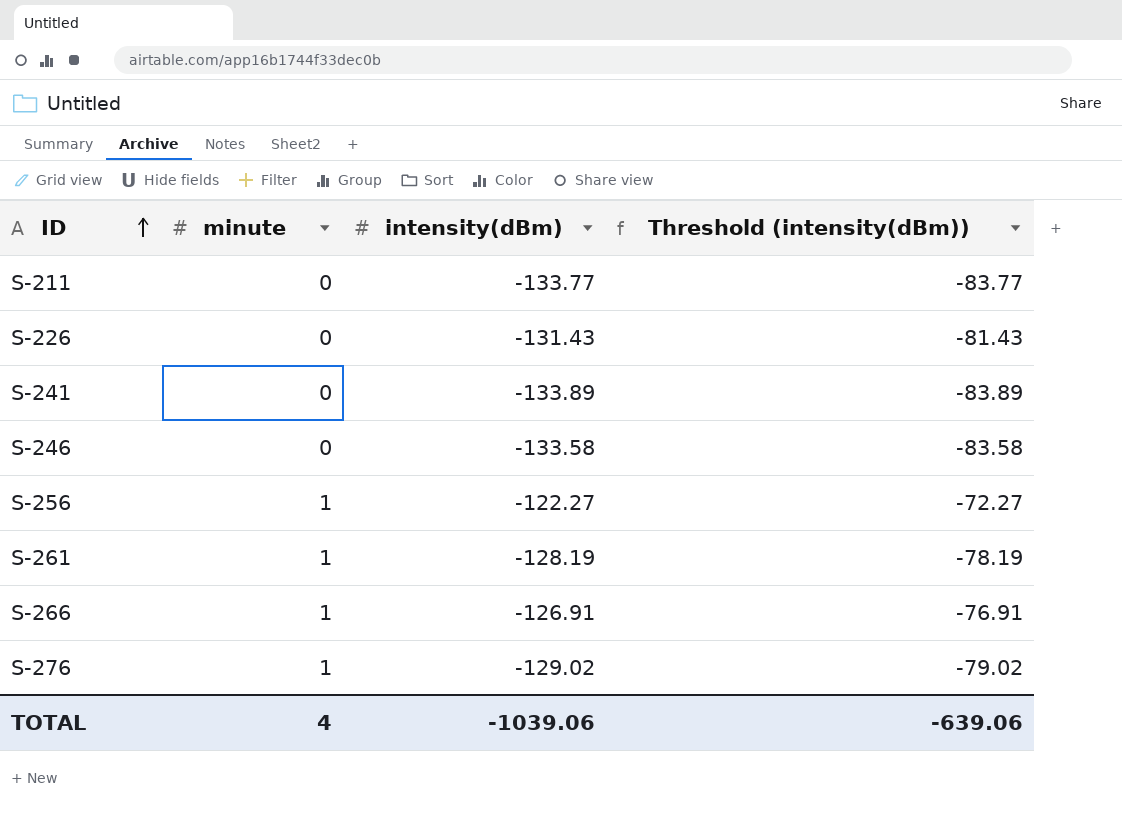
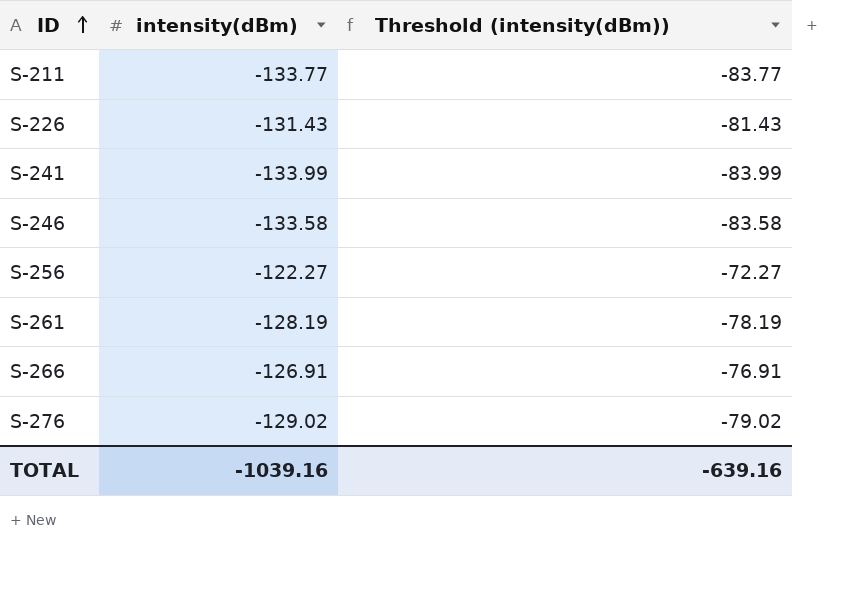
column minute | position: 2 -> none
S-241 | intensity(dBm): -133.89 -> -133.99
S-241 | Threshold (intensity(dBm)): -83.89 -> -83.99
TOTAL | intensity(dBm): -1039.06 -> -1039.16
TOTAL | Threshold (intensity(dBm)): -639.06 -> -639.16

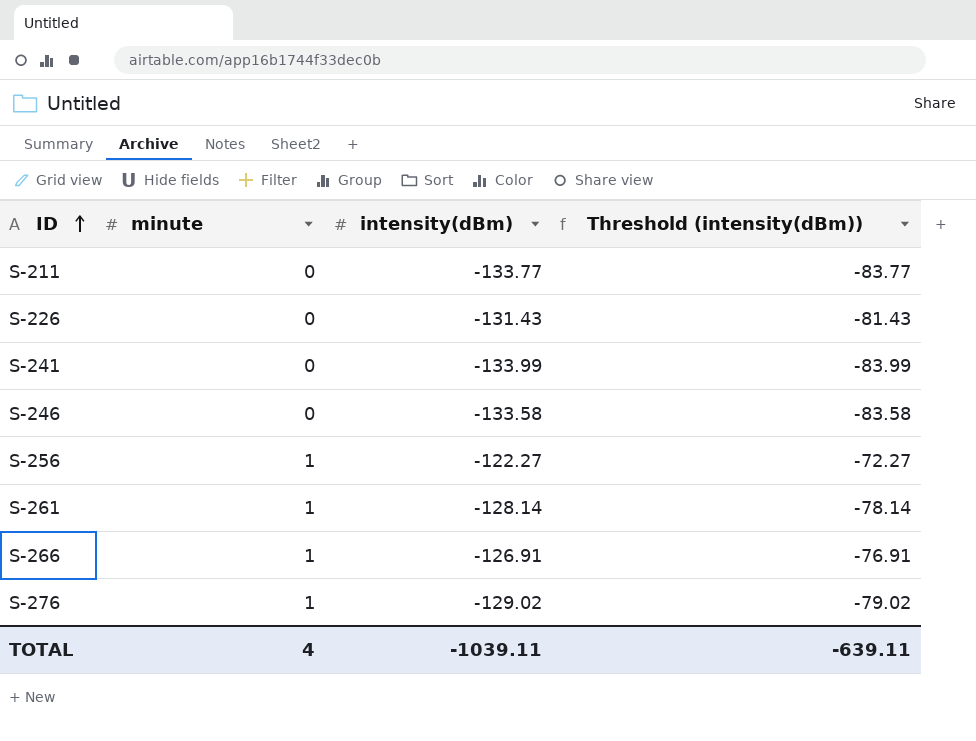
column minute | position: none -> 2
S-261 | intensity(dBm): -128.19 -> -128.14
S-261 | Threshold (intensity(dBm)): -78.19 -> -78.14
TOTAL | intensity(dBm): -1039.16 -> -1039.11
TOTAL | Threshold (intensity(dBm)): -639.16 -> -639.11

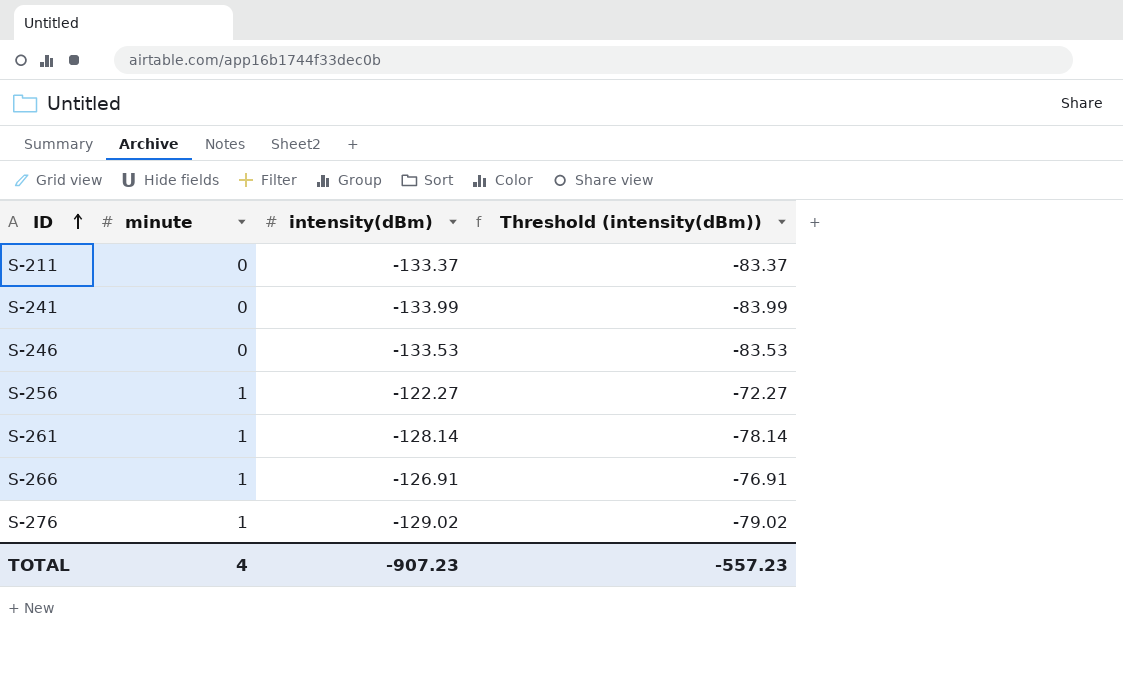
row S-226: 0 | -131.43 | -81.43 -> none
S-211 | intensity(dBm): -133.77 -> -133.37
S-211 | Threshold (intensity(dBm)): -83.77 -> -83.37
S-246 | intensity(dBm): -133.58 -> -133.53
S-246 | Threshold (intensity(dBm)): -83.58 -> -83.53
TOTAL | intensity(dBm): -1039.11 -> -907.23
TOTAL | Threshold (intensity(dBm)): -639.11 -> -557.23

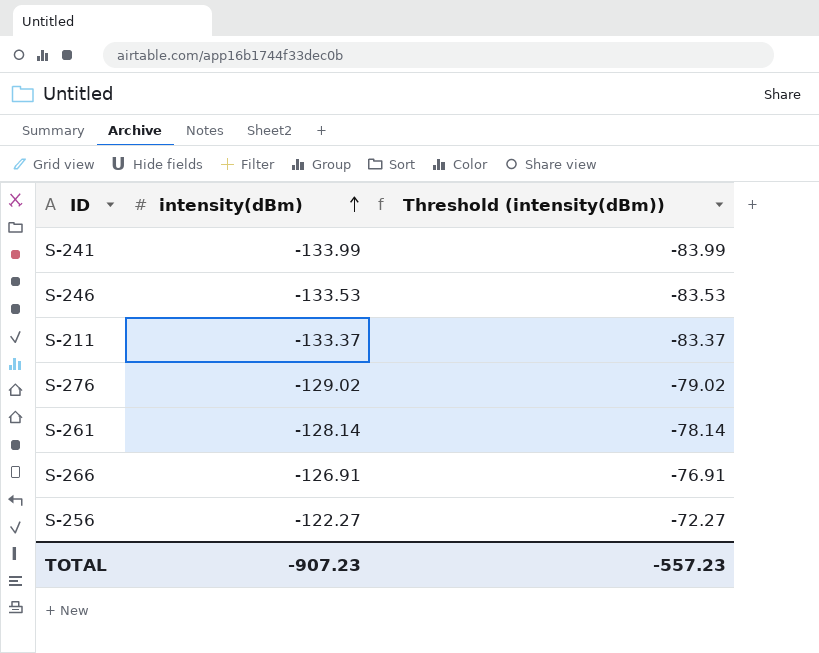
row order: ID ascending -> intensity(dBm) ascending
column minute | position: 2 -> none

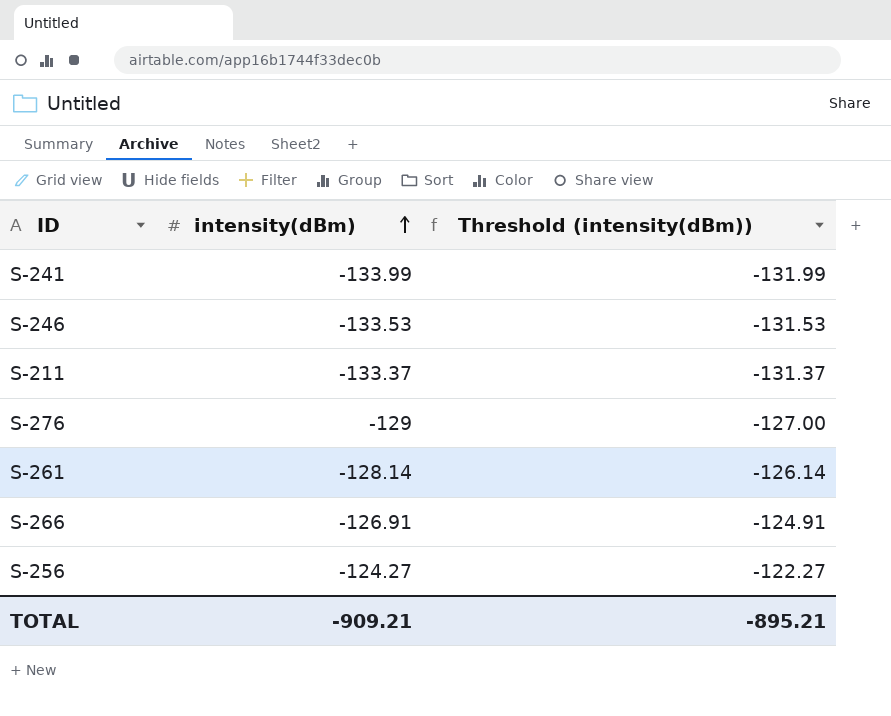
column Threshold (intensity(dBm)) | formula: [intensity(dBm)] + 50 -> [intensity(dBm)] + 2
S-276 | intensity(dBm): -129.02 -> -129
S-256 | intensity(dBm): -122.27 -> -124.27
TOTAL | intensity(dBm): -907.23 -> -909.21
TOTAL | Threshold (intensity(dBm)): -557.23 -> -895.21

